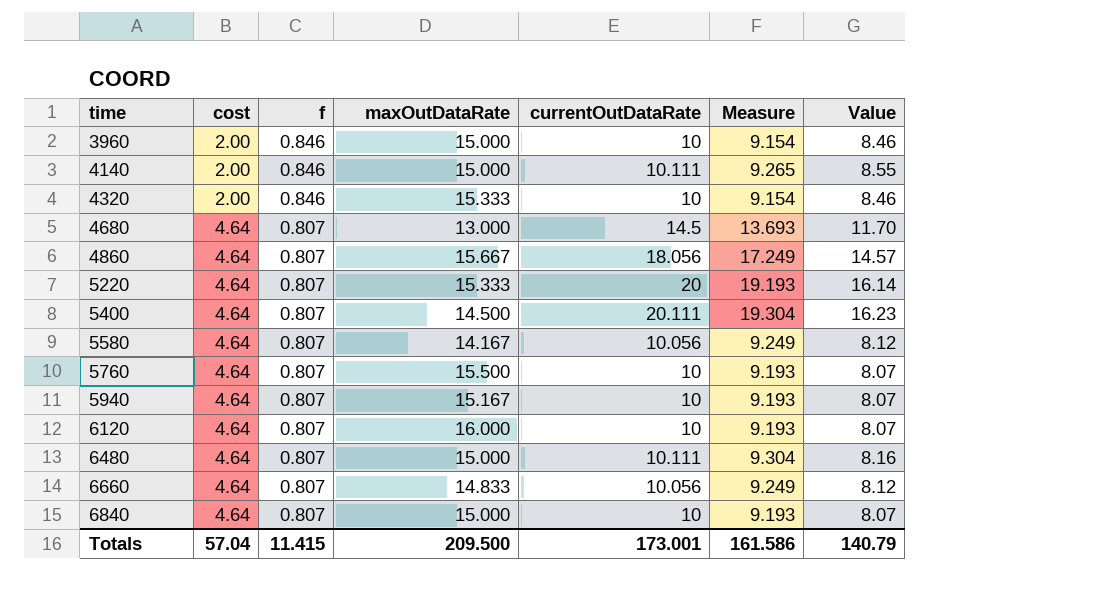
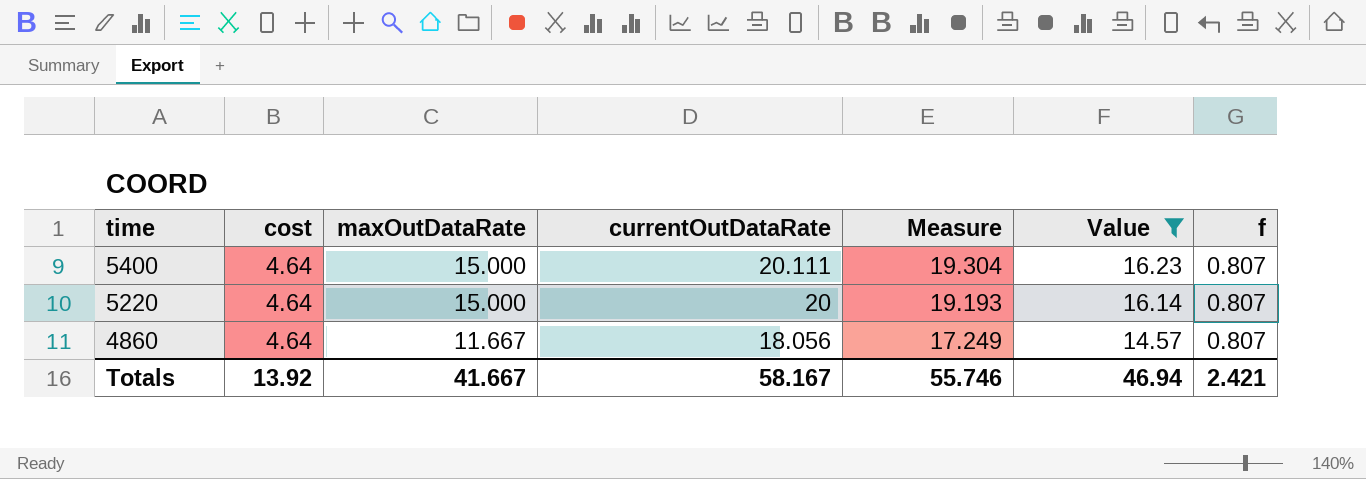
filter: none -> Value >= 14.57
row order: time ascending -> time descending
column f | position: 3 -> 7
5400 | maxOutDataRate: 14.500 -> 15.000
5220 | maxOutDataRate: 15.333 -> 15.000
4860 | maxOutDataRate: 15.667 -> 11.667
Totals | cost: 57.04 -> 13.92
Totals | maxOutDataRate: 209.500 -> 41.667
Totals | currentOutDataRate: 173.001 -> 58.167
Totals | Measure: 161.586 -> 55.746
Totals | Value: 140.79 -> 46.94
Totals | f: 11.415 -> 2.421

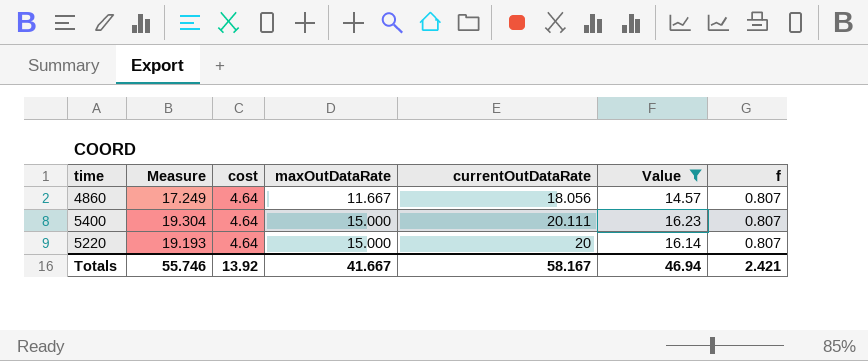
row order: time descending -> maxOutDataRate ascending
column Measure | position: 5 -> 2

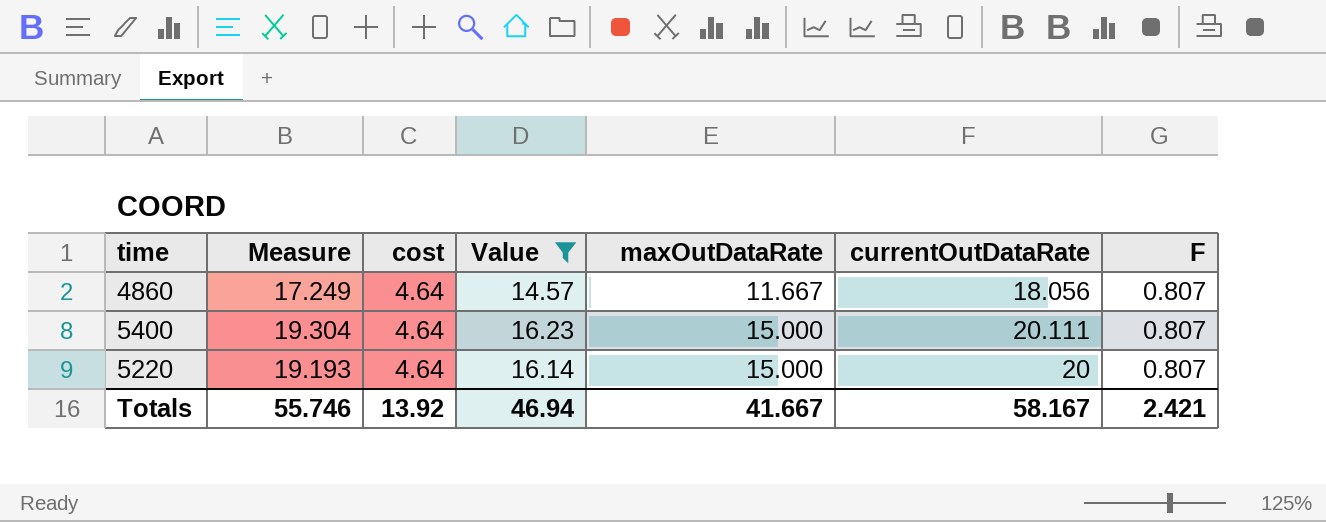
column Value | position: 6 -> 4
column name: f -> F

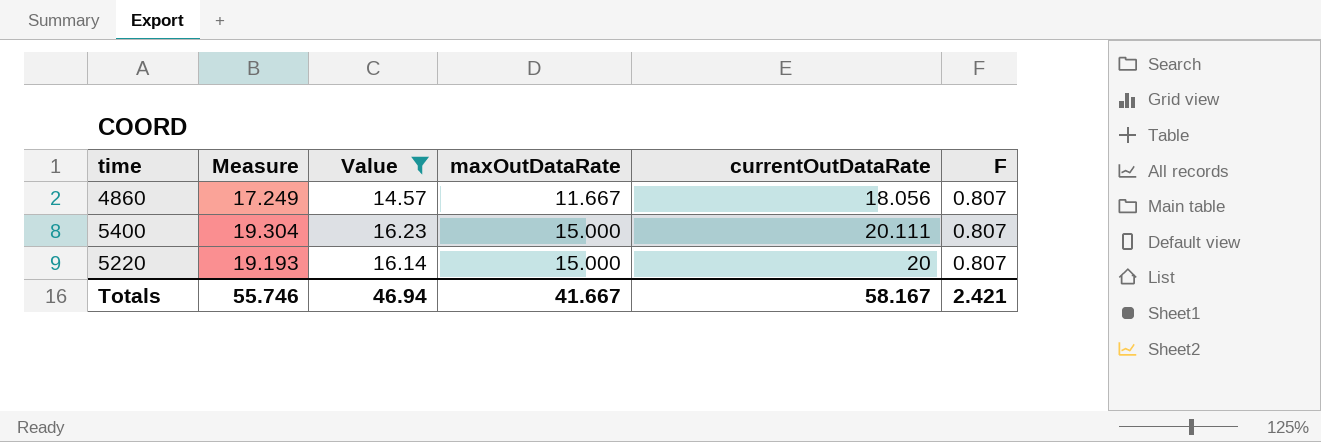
column cost | position: 3 -> none

